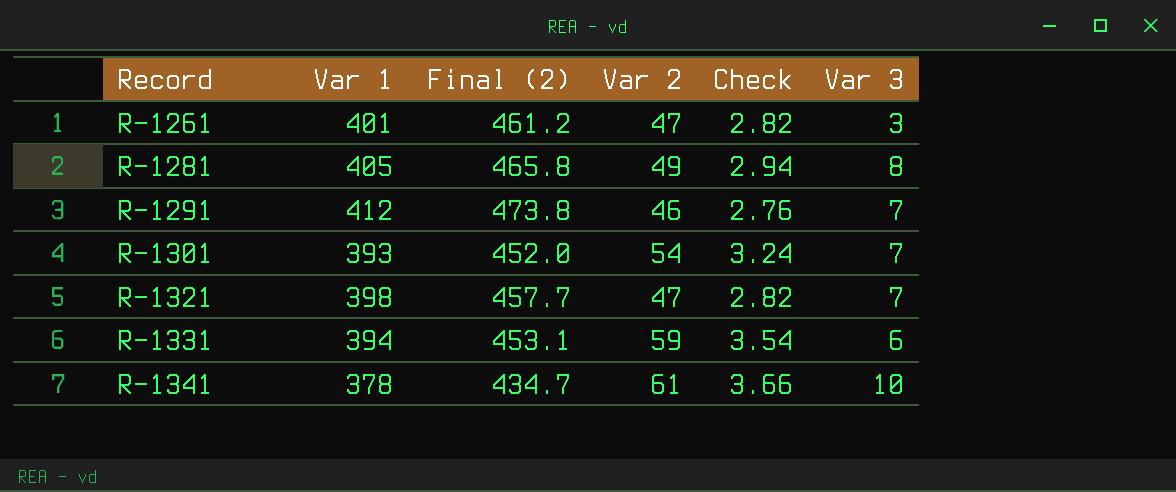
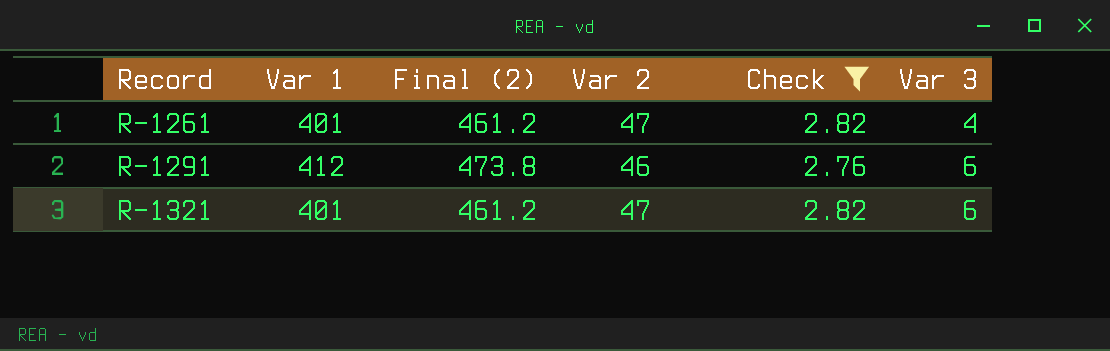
filter: none -> Check <= 2.82
R-1261 | Var 3: 3 -> 4
R-1291 | Var 3: 7 -> 6
R-1321 | Var 1: 398 -> 401
R-1321 | Final (2): 457.7 -> 461.2
R-1321 | Var 3: 7 -> 6

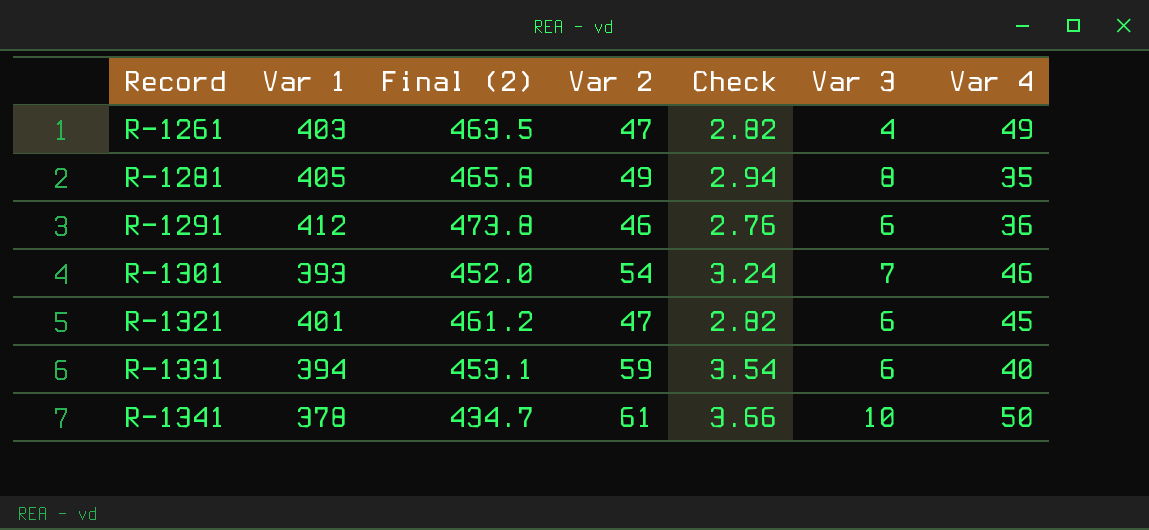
filter: Check <= 2.82 -> none
column Var 4 | position: none -> 7
R-1261 | Var 1: 401 -> 403
R-1261 | Final (2): 461.2 -> 463.5

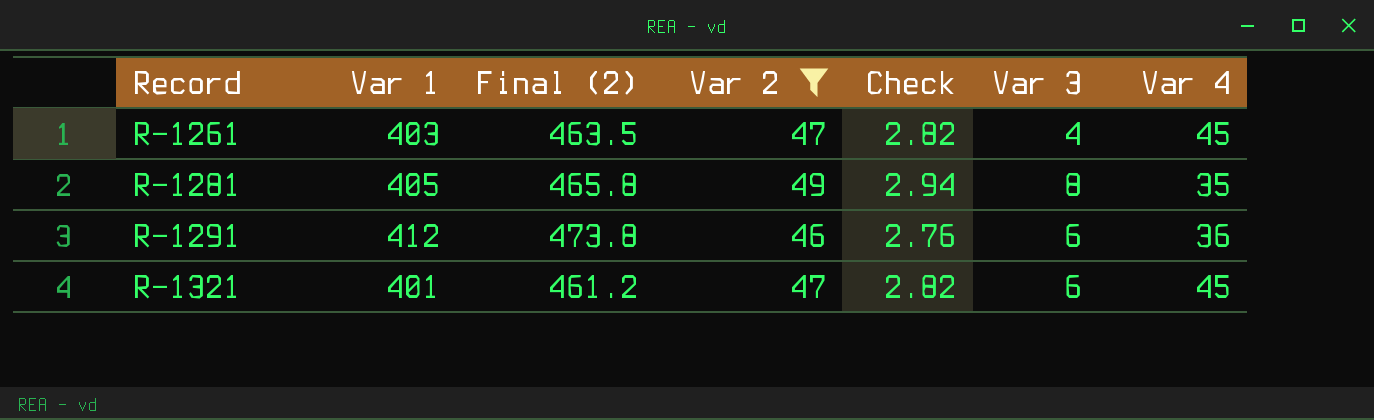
filter: none -> Var 2 <= 49
R-1261 | Var 4: 49 -> 45

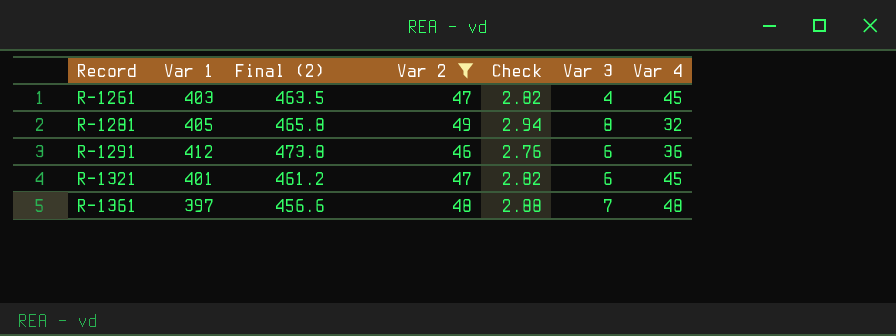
R-1281 | Var 4: 35 -> 32
row R-1361: none -> 397 | 456.6 | 48 | 2.88 | 7 | 48

